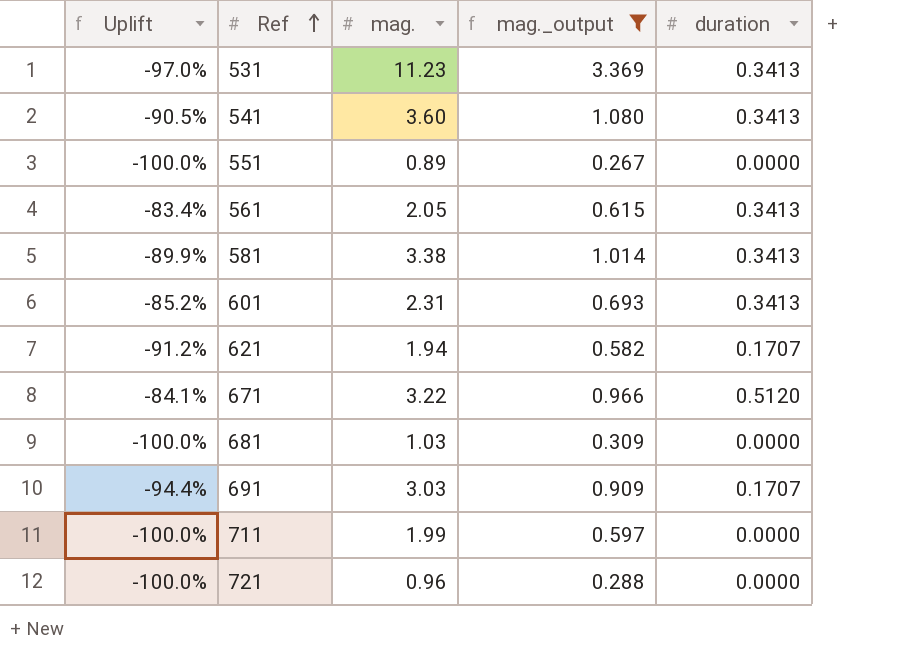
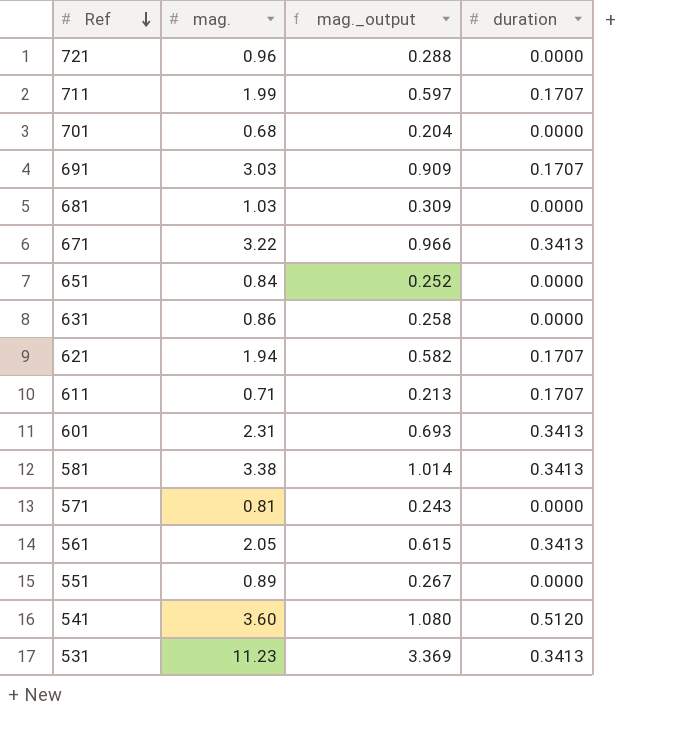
filter: mag._output >= 0.267 -> none
row order: Ref ascending -> Ref descending
column Uplift | formula: ([duration] - [mag.]) / [mag.] -> none
711 | duration: 0.0000 -> 0.1707
671 | duration: 0.5120 -> 0.3413
541 | duration: 0.3413 -> 0.5120

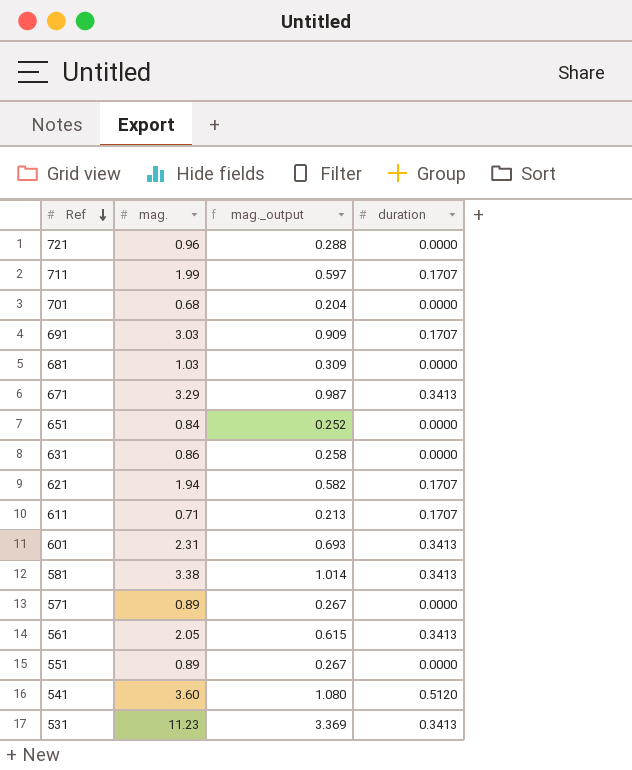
671 | mag.: 3.22 -> 3.29
671 | mag._output: 0.966 -> 0.987
571 | mag.: 0.81 -> 0.89
571 | mag._output: 0.243 -> 0.267

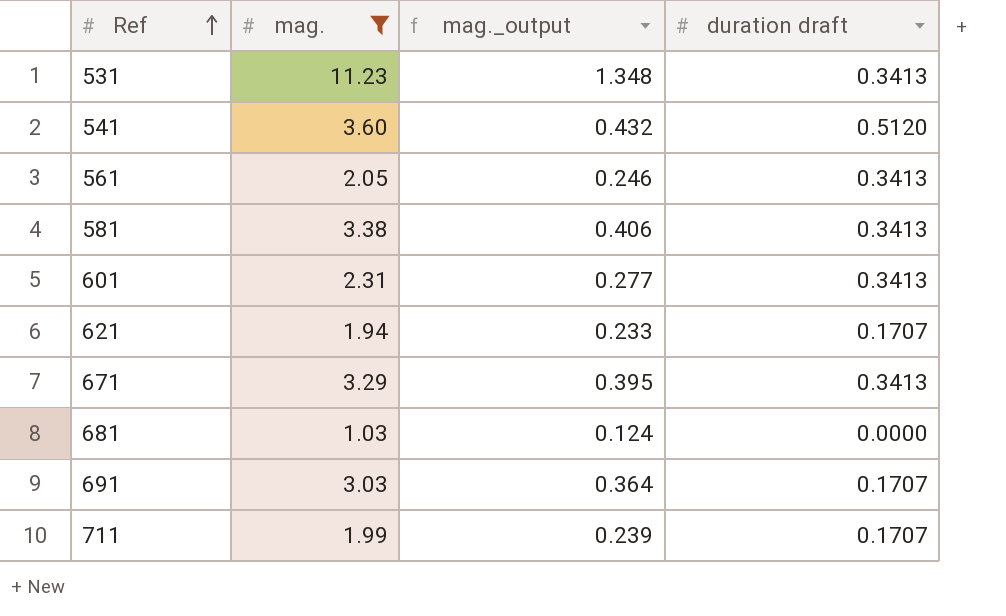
filter: none -> mag. >= 1.03
row order: Ref descending -> Ref ascending
column mag._output | formula: [mag.] * 0.3 -> [mag.] * 0.12
column name: duration -> duration draft

